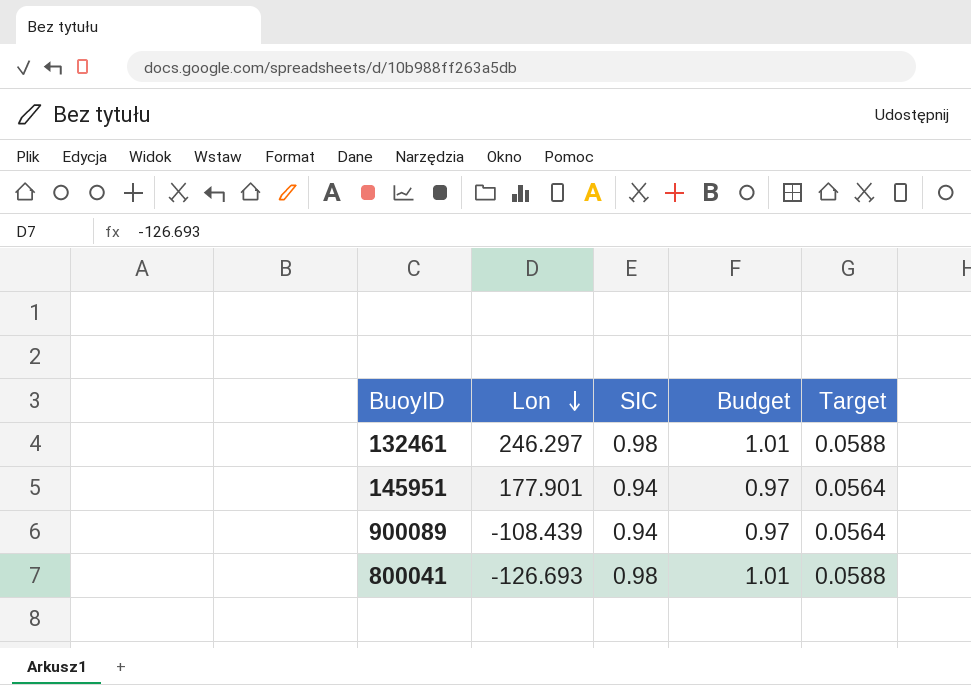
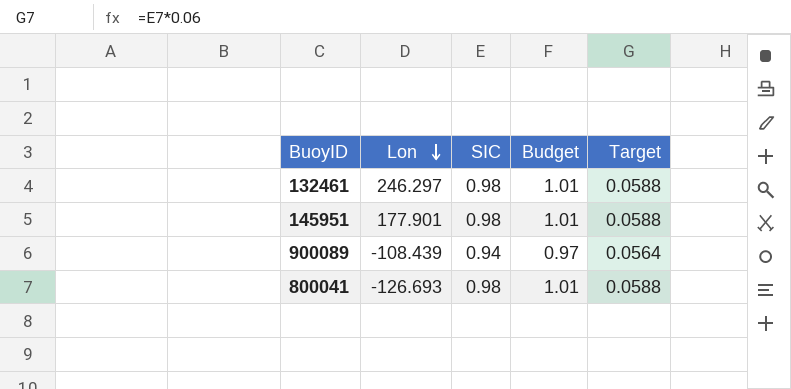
145951 | SIC: 0.94 -> 0.98
145951 | Budget: 0.97 -> 1.01
145951 | Target: 0.0564 -> 0.0588

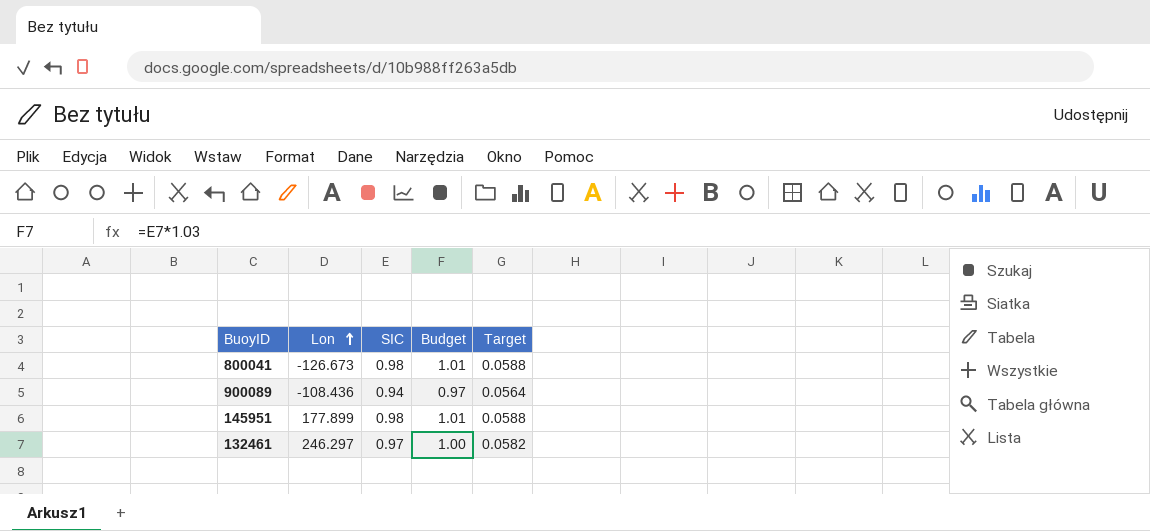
row order: Lon descending -> Lon ascending
800041 | Lon: -126.693 -> -126.673
900089 | Lon: -108.439 -> -108.436
145951 | Lon: 177.901 -> 177.899
132461 | SIC: 0.98 -> 0.97
132461 | Budget: 1.01 -> 1.00
132461 | Target: 0.0588 -> 0.0582

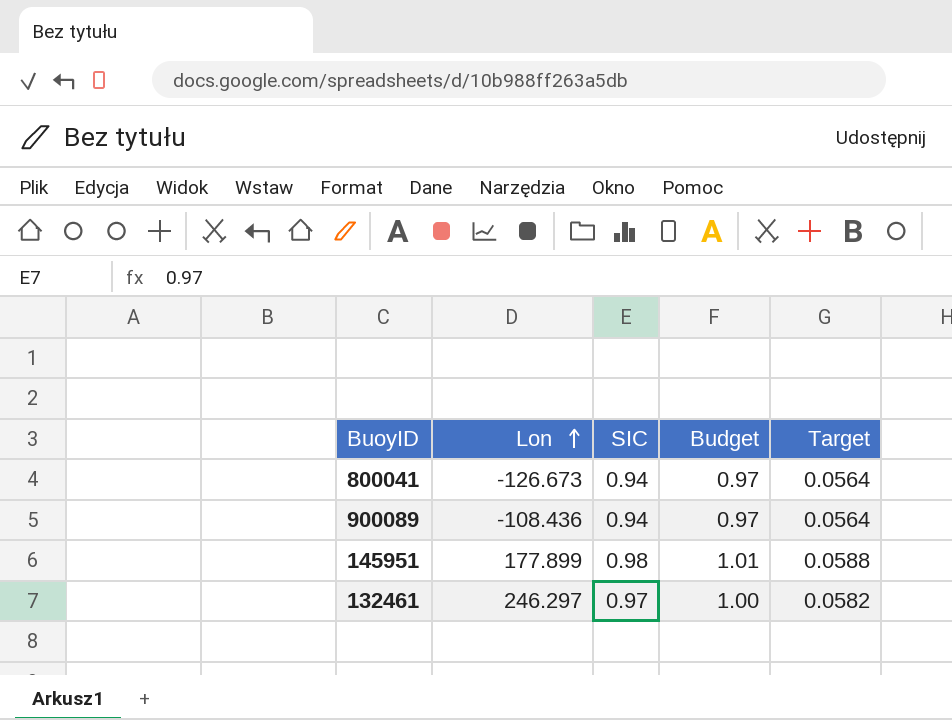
800041 | SIC: 0.98 -> 0.94
800041 | Budget: 1.01 -> 0.97
800041 | Target: 0.0588 -> 0.0564

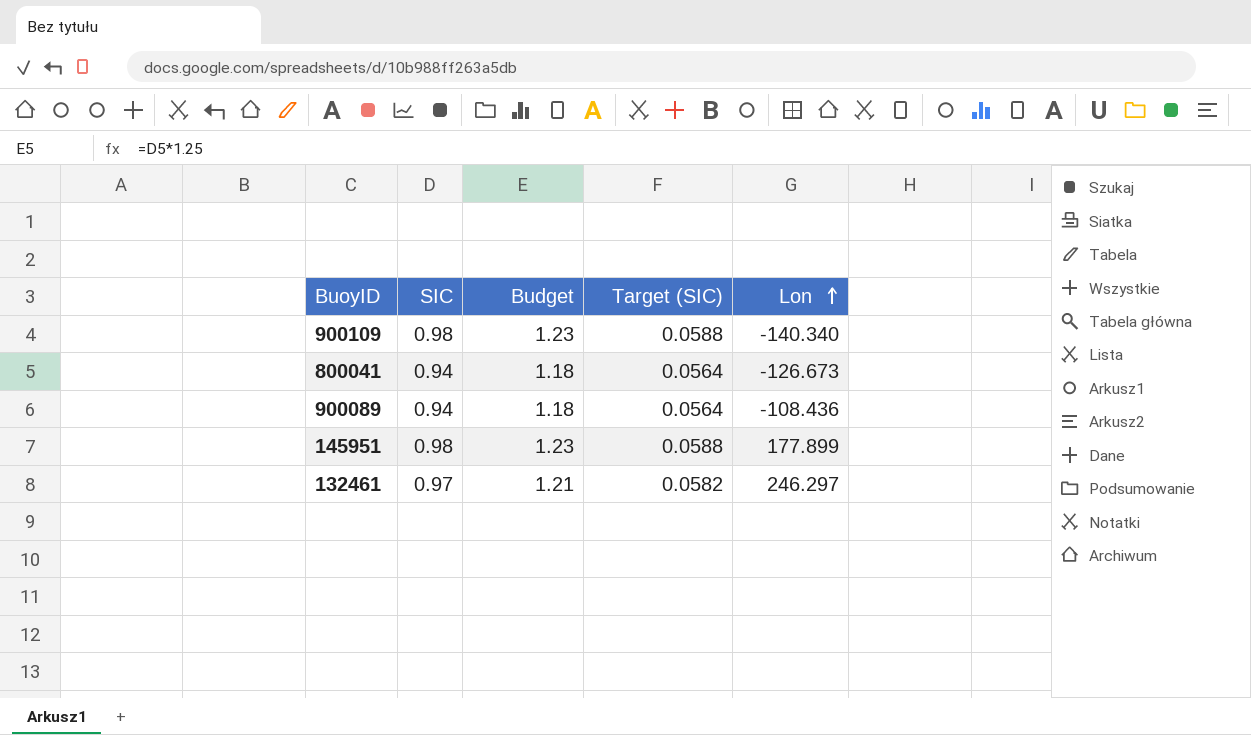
column Budget | formula: [SIC] * 1.03 -> [SIC] * 1.25
column name: Target -> Target (SIC)
column Lon | position: 2 -> 5
row 900109: none -> 0.98 | 1.23 | 0.0588 | -140.340

